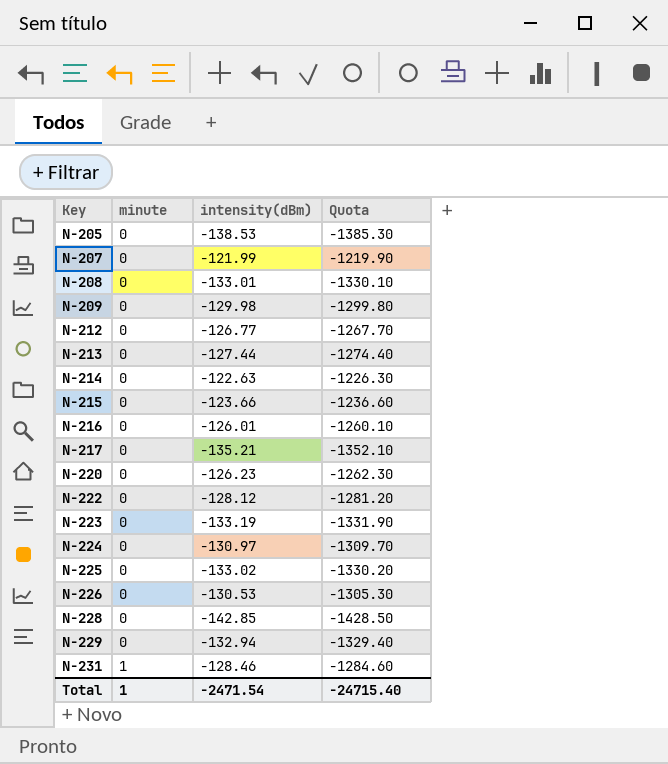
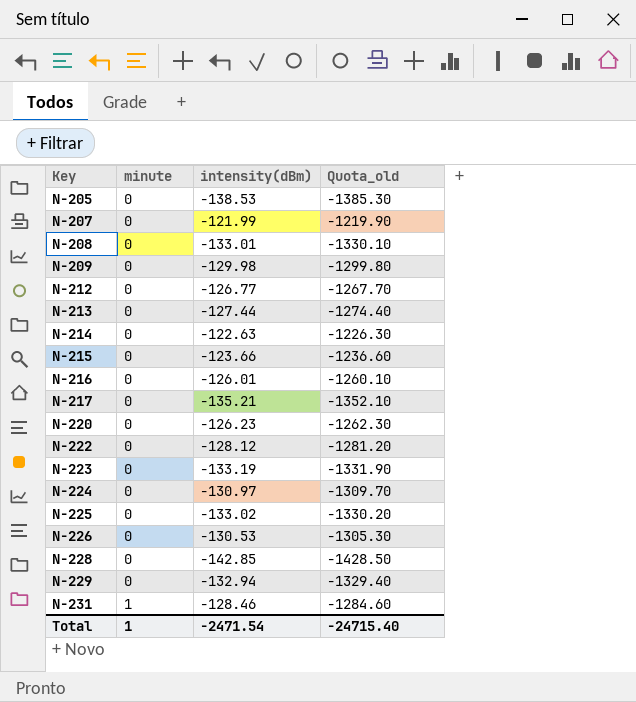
column name: Quota -> Quota_old

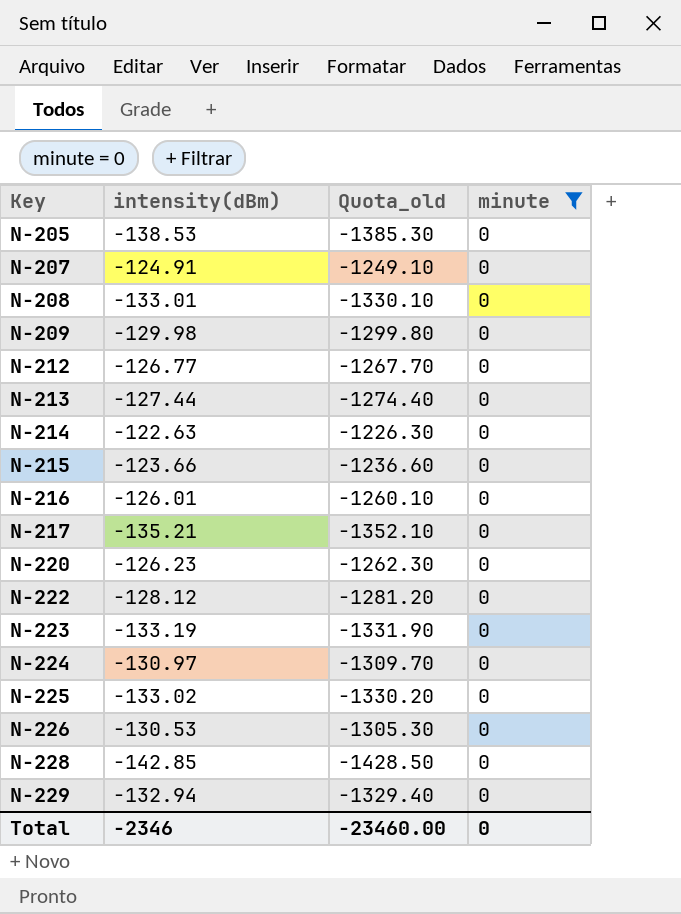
filter: none -> minute = 0
column minute | position: 2 -> 4
N-207 | intensity(dBm): -121.99 -> -124.91
N-207 | Quota_old: -1219.90 -> -1249.10
Total | intensity(dBm): -2471.54 -> -2346
Total | Quota_old: -24715.40 -> -23460.00
Total | minute: 1 -> 0

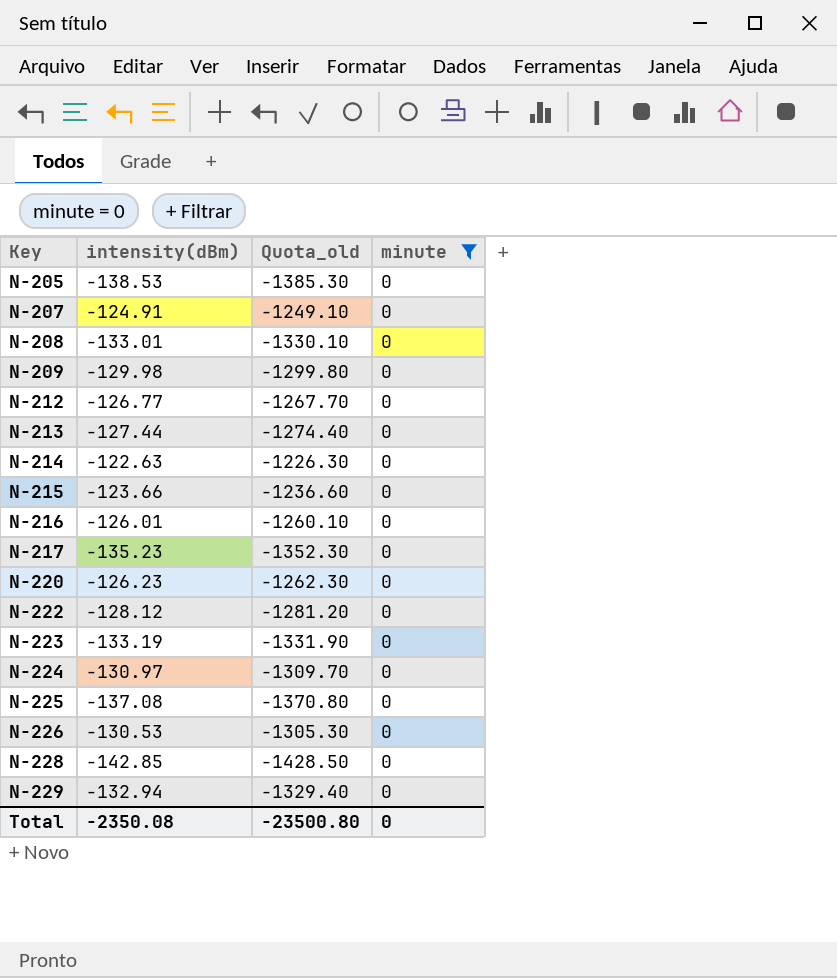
N-217 | intensity(dBm): -135.21 -> -135.23
N-217 | Quota_old: -1352.10 -> -1352.30
N-225 | intensity(dBm): -133.02 -> -137.08
N-225 | Quota_old: -1330.20 -> -1370.80
Total | intensity(dBm): -2346 -> -2350.08
Total | Quota_old: -23460.00 -> -23500.80

